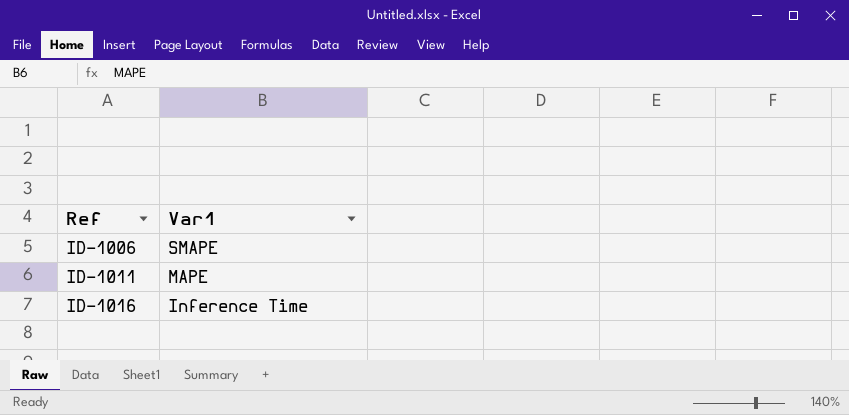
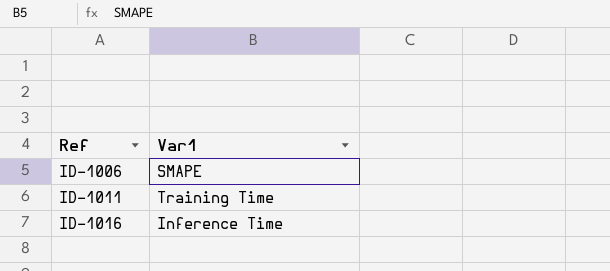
ID-1011 | Var1: MAPE -> Training Time

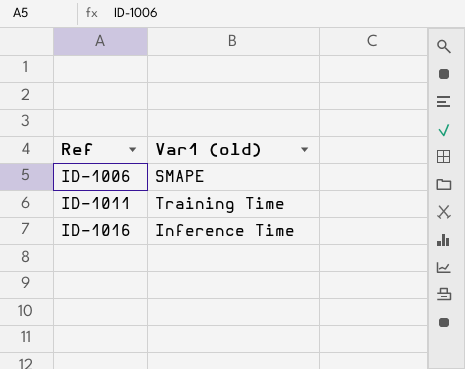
column name: Var1 -> Var1 (old)

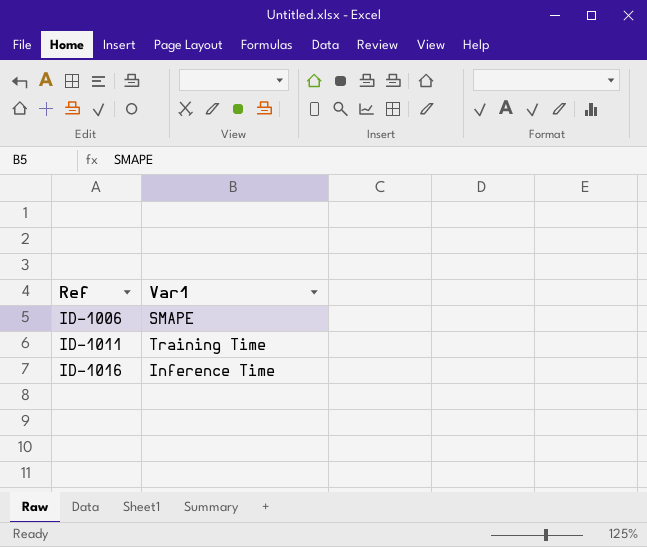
column name: Var1 (old) -> Var1

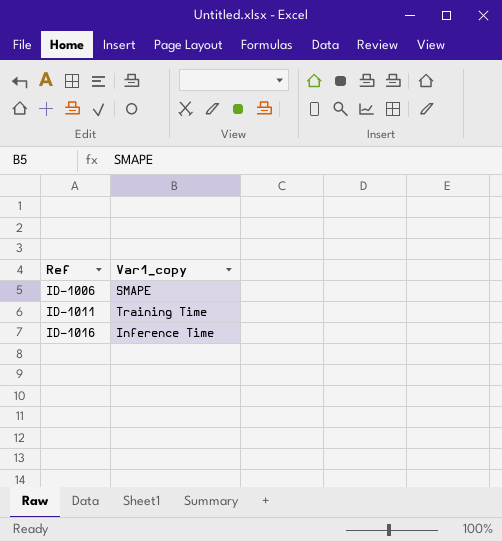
column name: Var1 -> Var1_copy

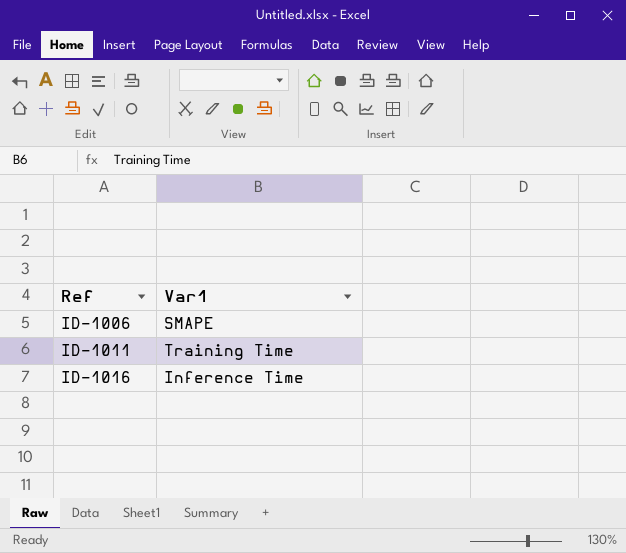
column name: Var1_copy -> Var1

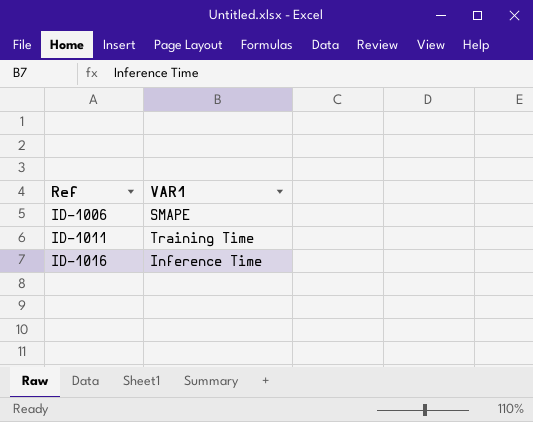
column name: Var1 -> VAR1

